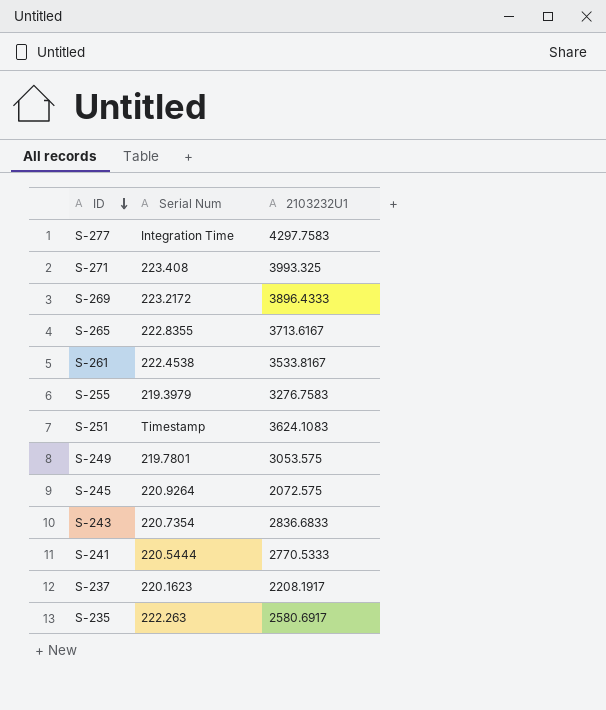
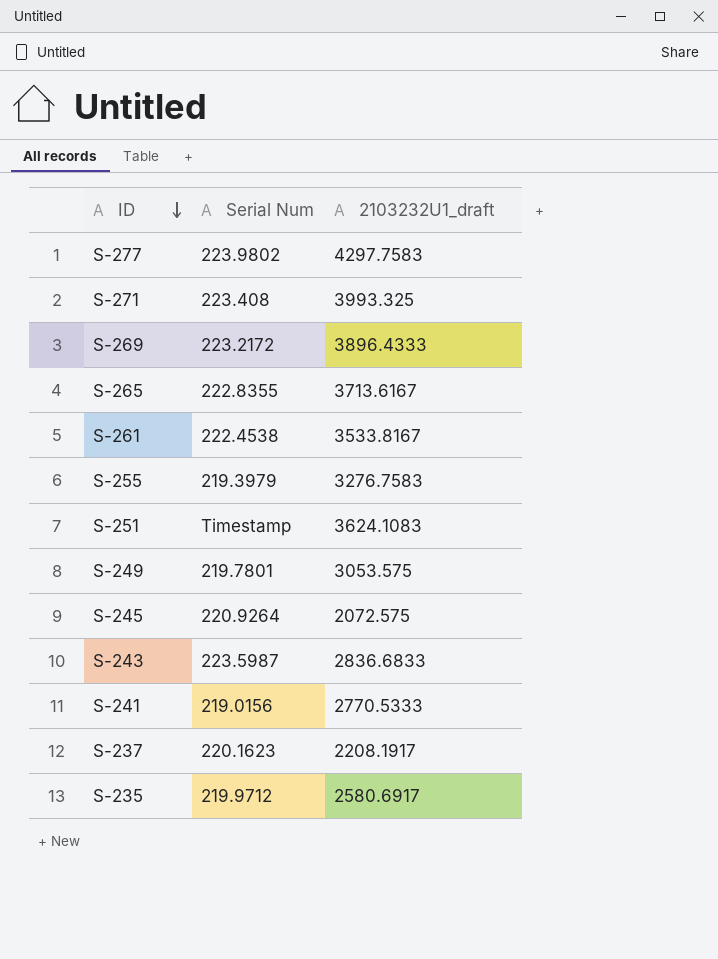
column name: 2103232U1 -> 2103232U1_draft
S-277 | Serial Num: Integration Time -> 223.9802
S-243 | Serial Num: 220.7354 -> 223.5987
S-241 | Serial Num: 220.5444 -> 219.0156
S-235 | Serial Num: 222.263 -> 219.9712

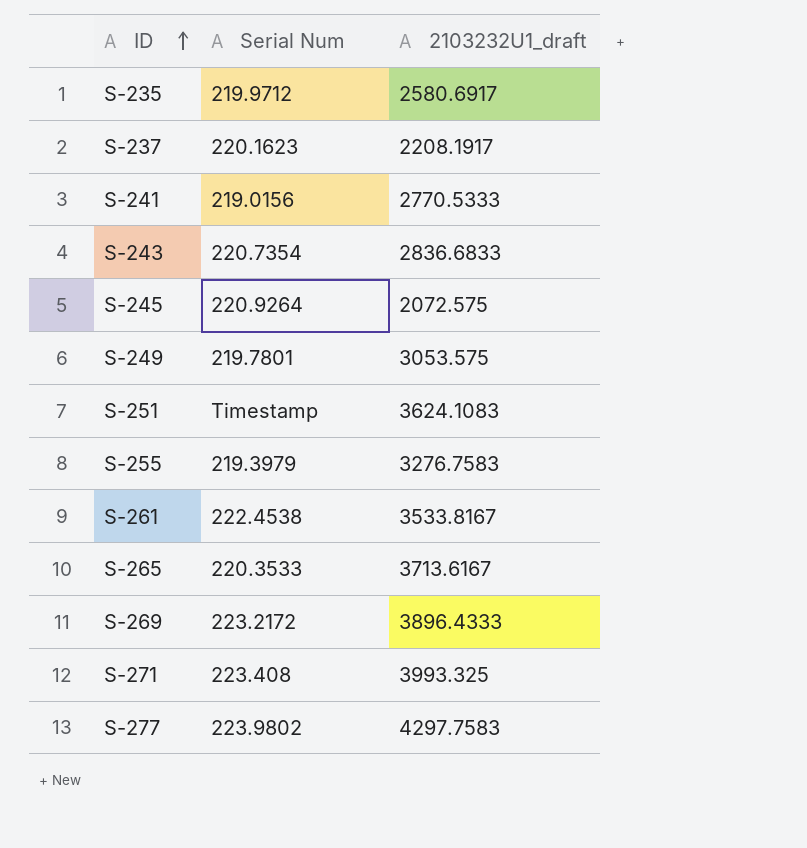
row order: ID descending -> ID ascending
S-243 | Serial Num: 223.5987 -> 220.7354
S-265 | Serial Num: 222.8355 -> 220.3533

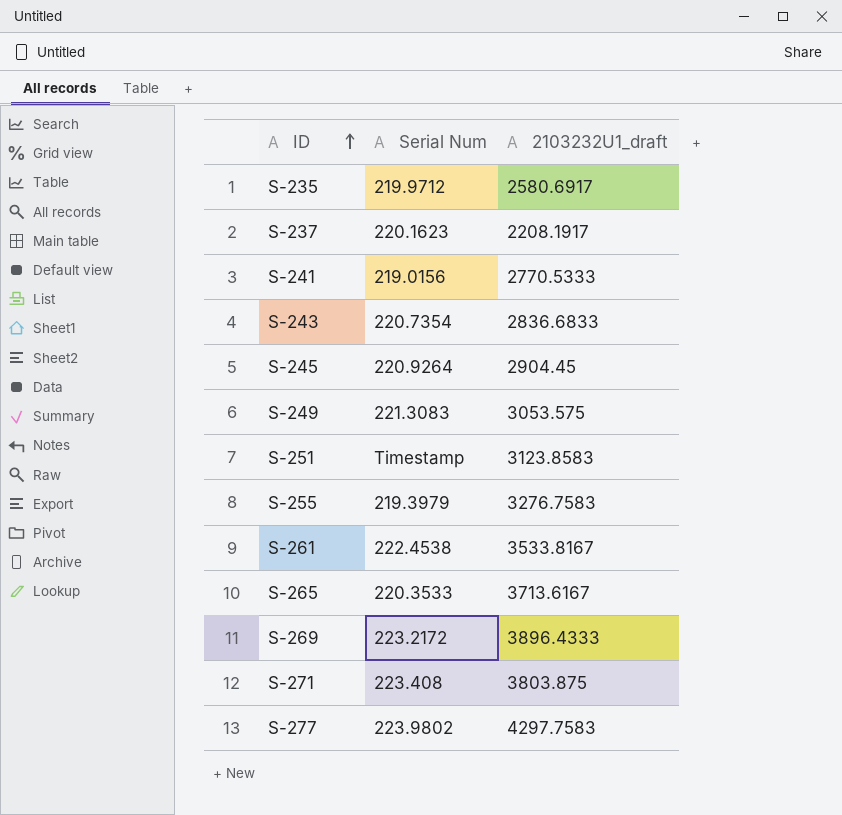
S-245 | 2103232U1_draft: 2072.575 -> 2904.45
S-249 | Serial Num: 219.7801 -> 221.3083
S-251 | 2103232U1_draft: 3624.1083 -> 3123.8583
S-271 | 2103232U1_draft: 3993.325 -> 3803.875

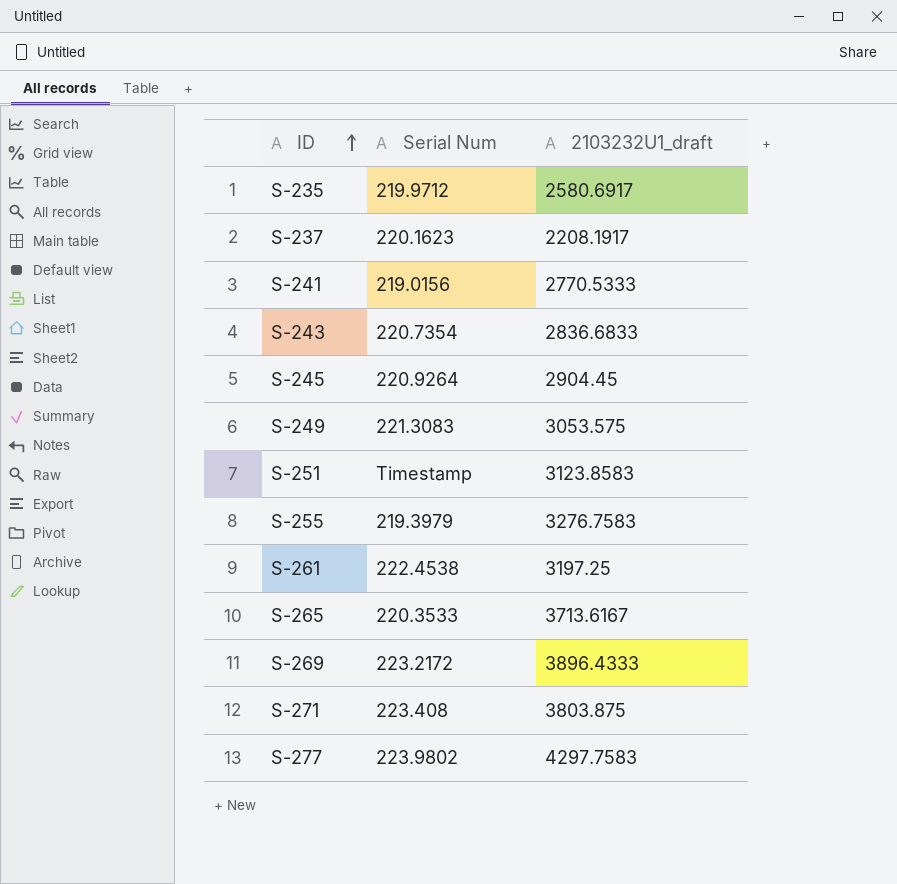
S-261 | 2103232U1_draft: 3533.8167 -> 3197.25

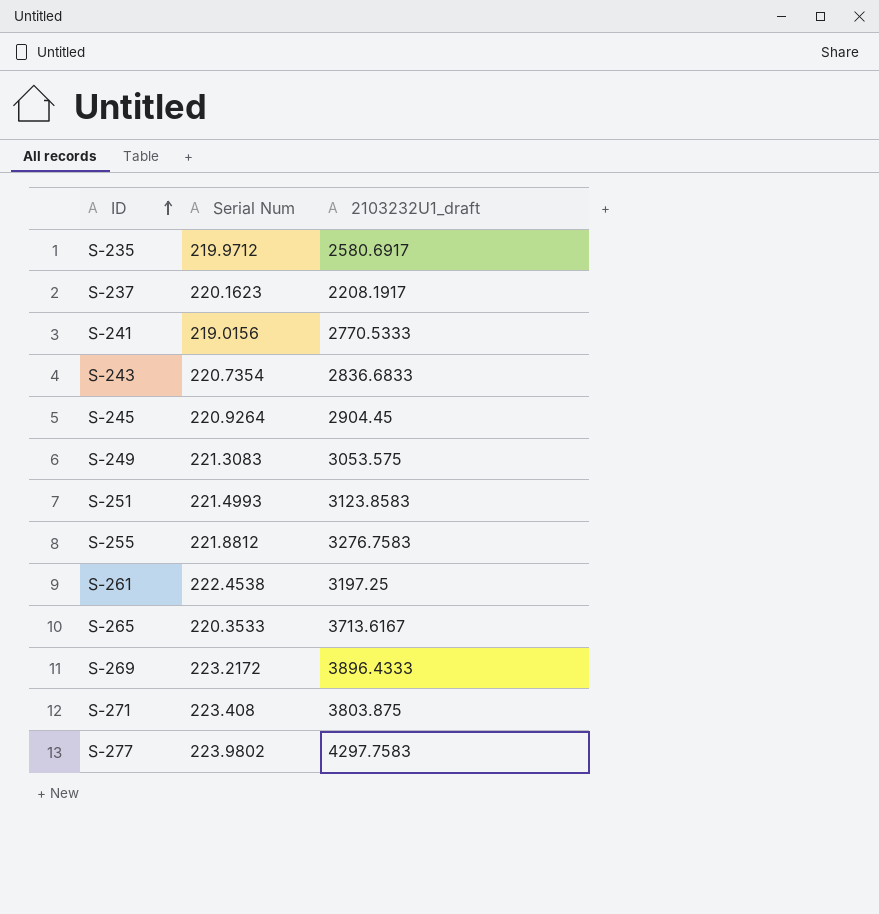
S-251 | Serial Num: Timestamp -> 221.4993
S-255 | Serial Num: 219.3979 -> 221.8812

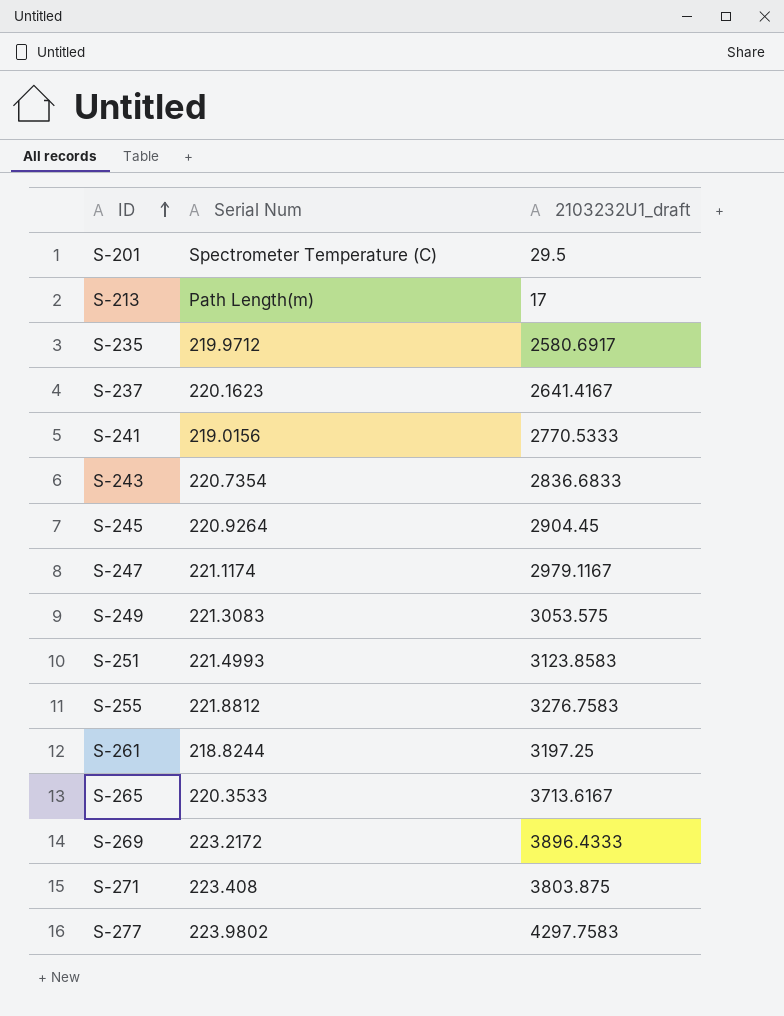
row S-201: none -> Spectrometer Temperature (C) | 29.5
row S-213: none -> Path Length(m) | 17
S-237 | 2103232U1_draft: 2208.1917 -> 2641.4167
row S-247: none -> 221.1174 | 2979.1167
S-261 | Serial Num: 222.4538 -> 218.8244

